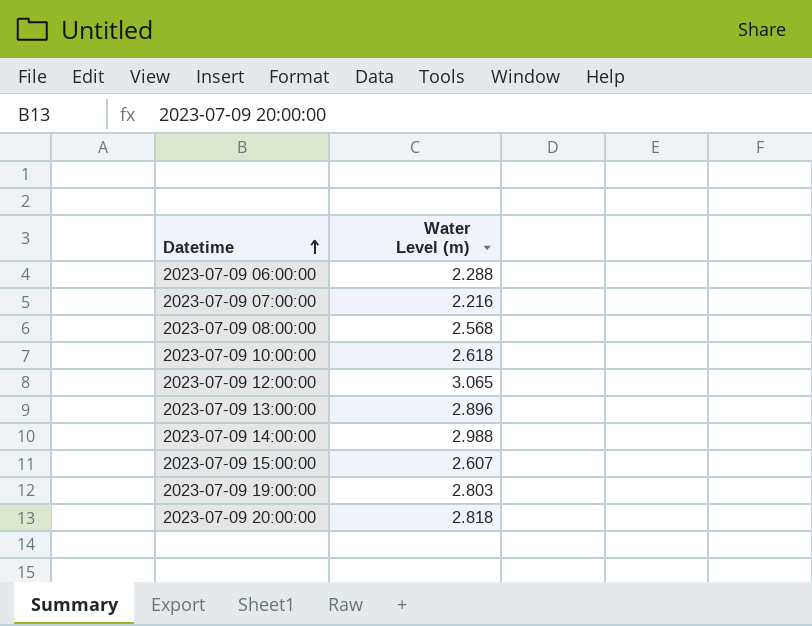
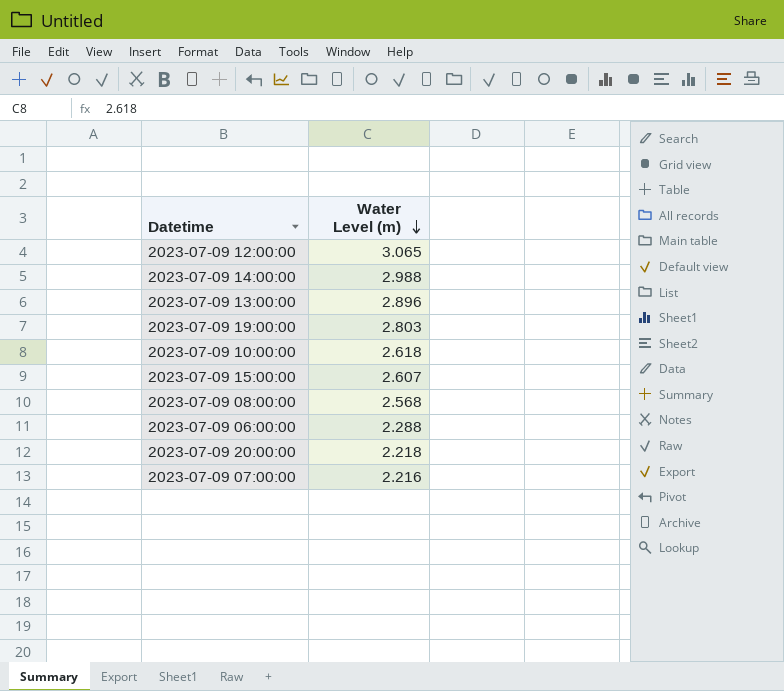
row order: Datetime ascending -> Water Level (m) descending
2023-07-09 20:00:00 | Water Level (m): 2.818 -> 2.218

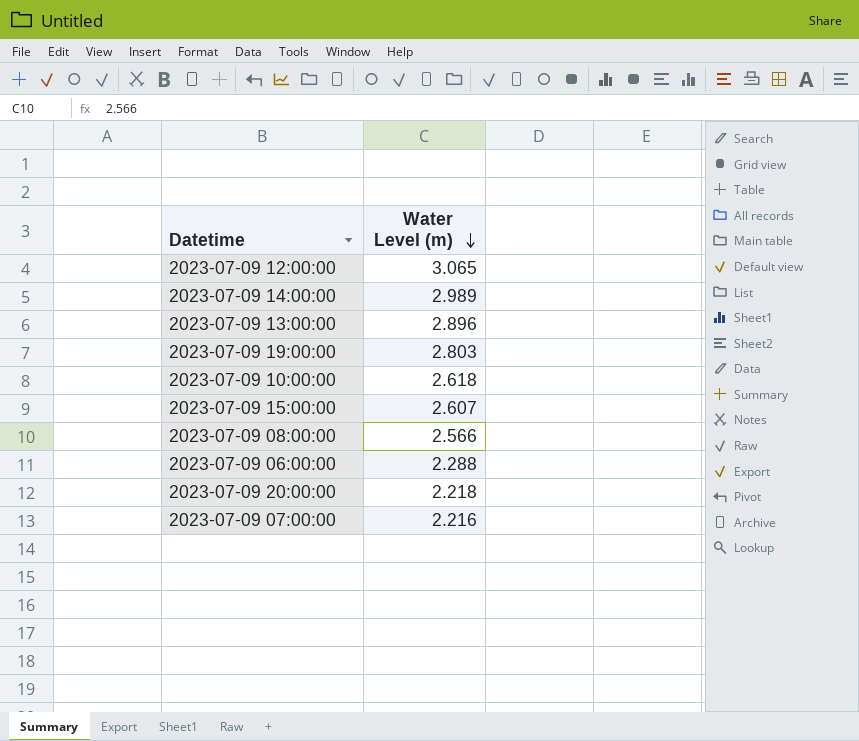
2023-07-09 14:00:00 | Water Level (m): 2.988 -> 2.989
2023-07-09 08:00:00 | Water Level (m): 2.568 -> 2.566

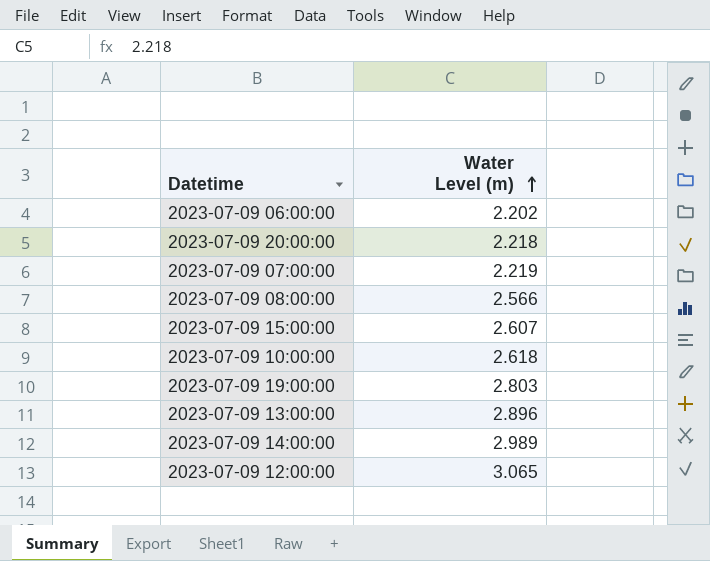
row order: Water Level (m) descending -> Water Level (m) ascending
2023-07-09 06:00:00 | Water Level (m): 2.288 -> 2.202
2023-07-09 07:00:00 | Water Level (m): 2.216 -> 2.219

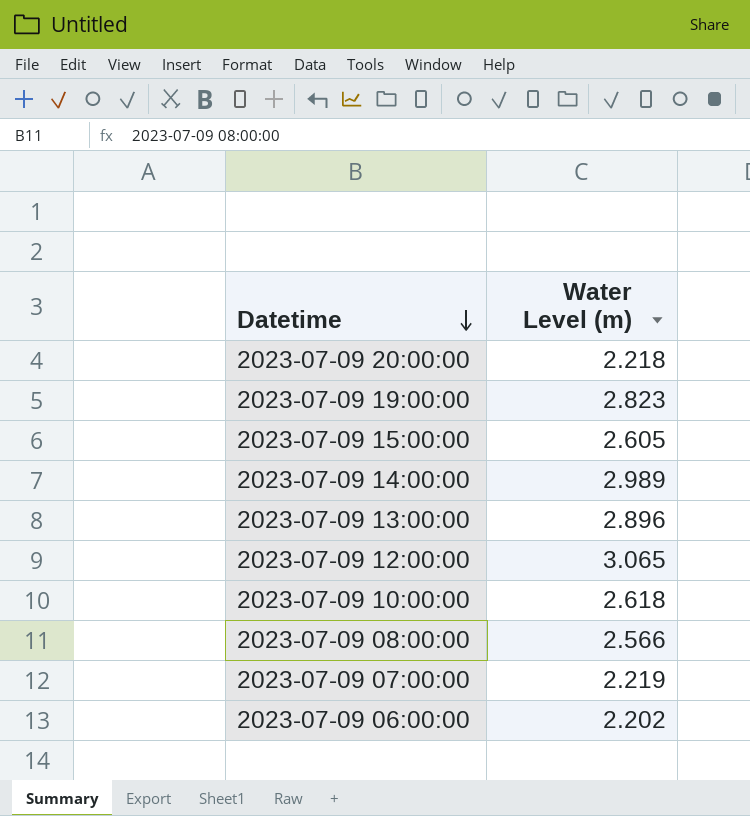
row order: Water Level (m) ascending -> Datetime descending
2023-07-09 19:00:00 | Water Level (m): 2.803 -> 2.823
2023-07-09 15:00:00 | Water Level (m): 2.607 -> 2.605

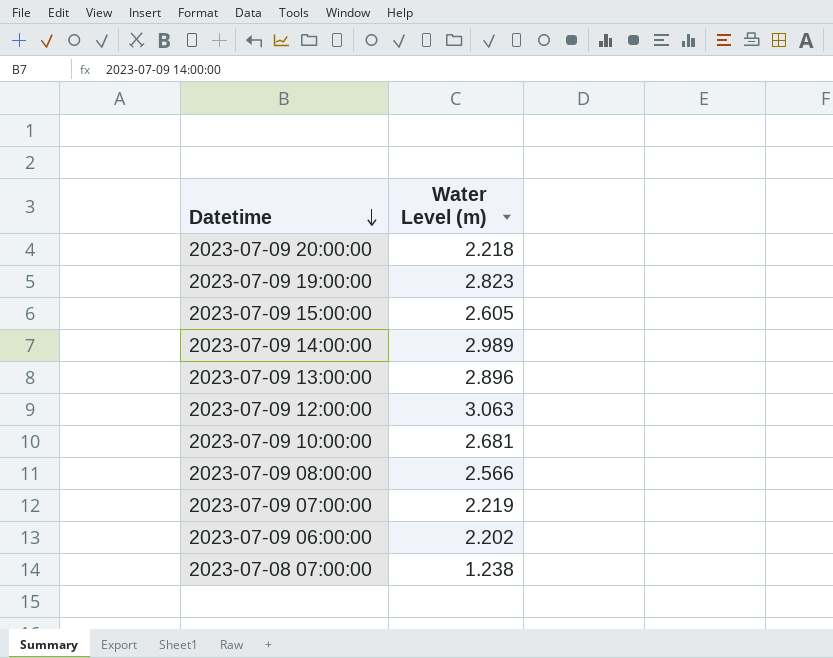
2023-07-09 12:00:00 | Water Level (m): 3.065 -> 3.063
2023-07-09 10:00:00 | Water Level (m): 2.618 -> 2.681
row 2023-07-08 07:00:00: none -> 1.238

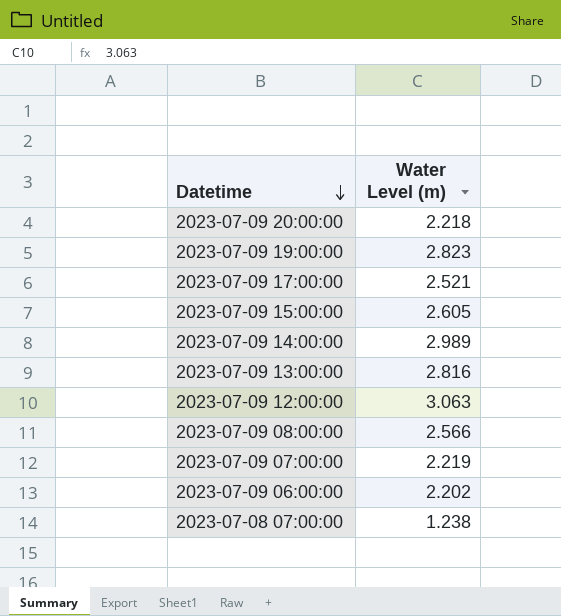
row 2023-07-09 10:00:00: 2.681 -> none
row 2023-07-09 17:00:00: none -> 2.521
2023-07-09 13:00:00 | Water Level (m): 2.896 -> 2.816

